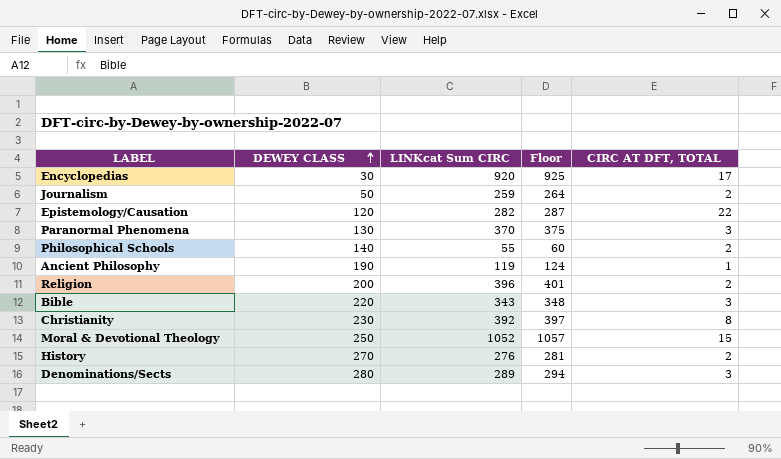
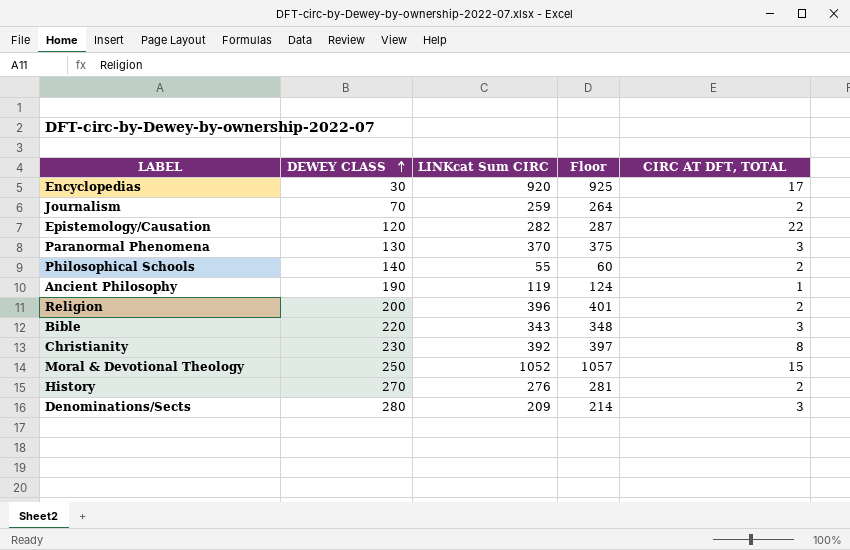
Journalism | DEWEY CLASS: 50 -> 70
Denominations/Sects | LINKcat Sum CIRC: 289 -> 209
Denominations/Sects | Floor: 294 -> 214

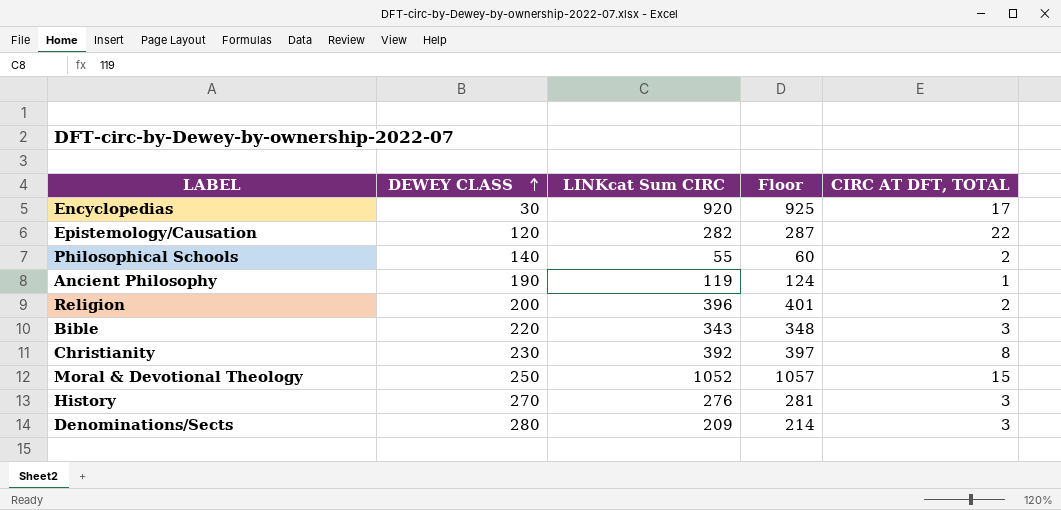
row Journalism: 70 | 259 | 264 | 2 -> none
row Paranormal Phenomena: 130 | 370 | 375 | 3 -> none
History | CIRC AT DFT, TOTAL: 2 -> 3

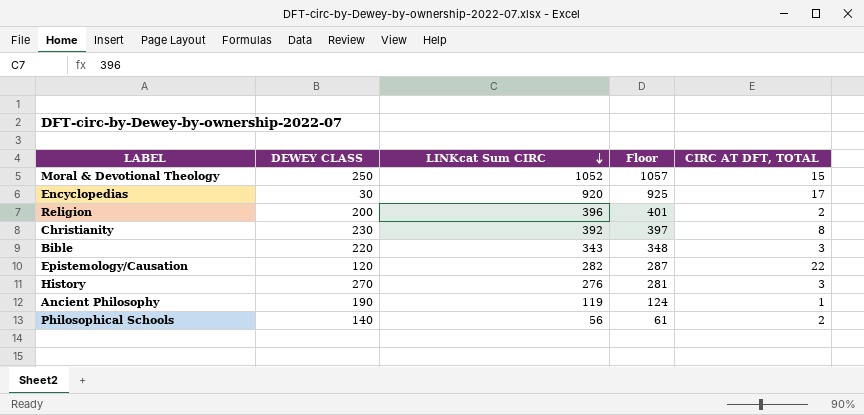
row order: DEWEY CLASS ascending -> LINKcat Sum CIRC descending
row Denominations/Sects: 280 | 209 | 214 | 3 -> none
Philosophical Schools | LINKcat Sum CIRC: 55 -> 56
Philosophical Schools | Floor: 60 -> 61

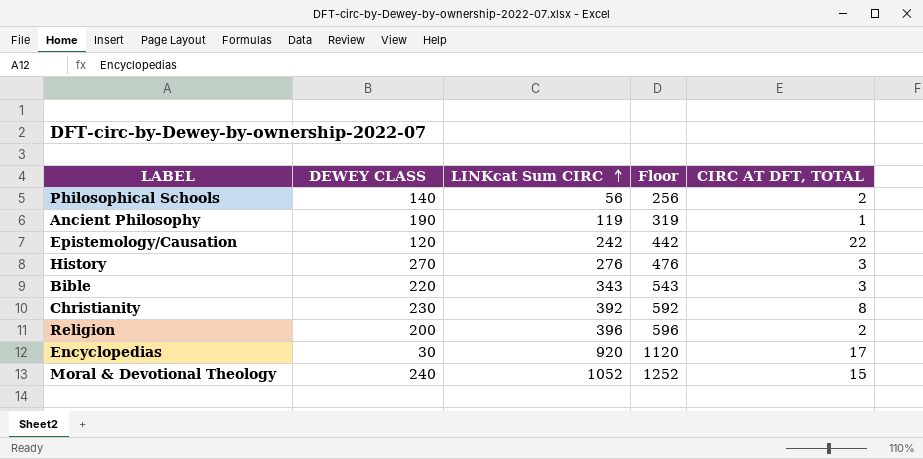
row order: LINKcat Sum CIRC descending -> LINKcat Sum CIRC ascending
column Floor | formula: [LINKcat Sum CIRC] + 5 -> [LINKcat Sum CIRC] + 200
Epistemology/Causation | LINKcat Sum CIRC: 282 -> 242
Moral & Devotional Theology | DEWEY CLASS: 250 -> 240

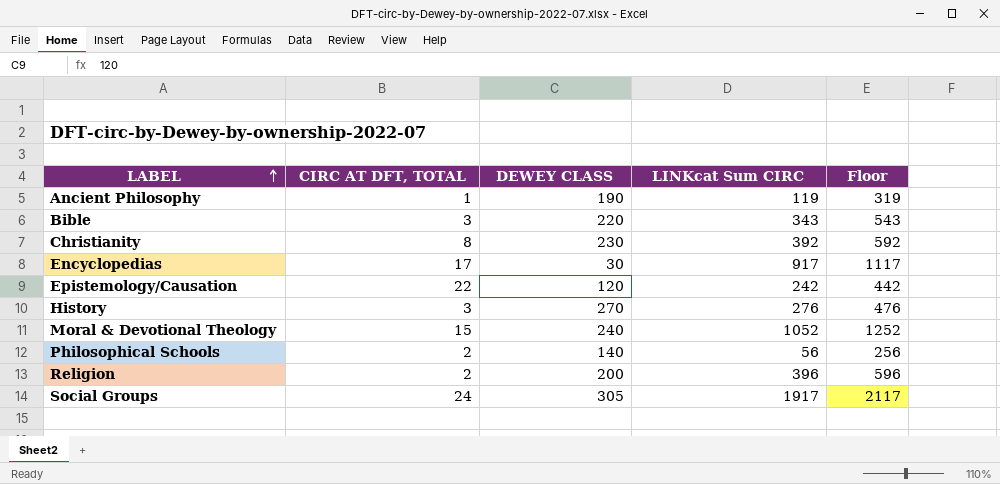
row order: LINKcat Sum CIRC ascending -> LABEL ascending
column CIRC AT DFT, TOTAL | position: 5 -> 2
Encyclopedias | LINKcat Sum CIRC: 920 -> 917
Encyclopedias | Floor: 1120 -> 1117
row Social Groups: none -> 24 | 305 | 1917 | 2117

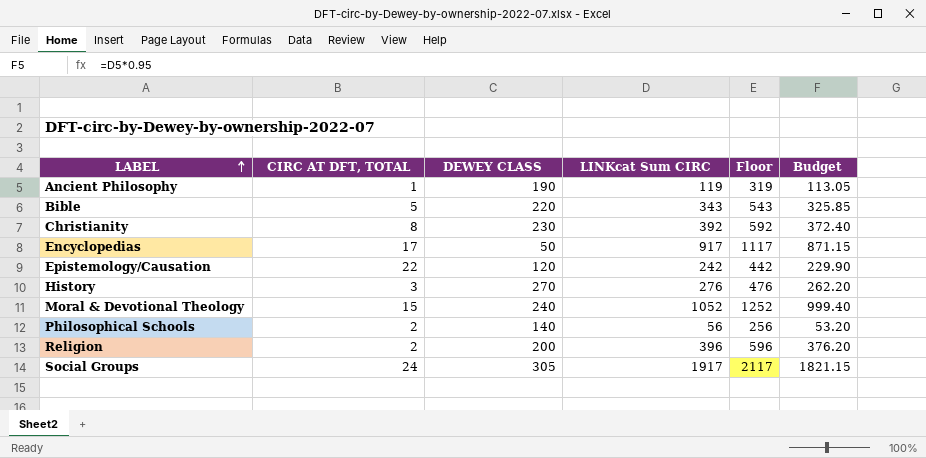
column Budget | formula: none -> [LINKcat Sum CIRC] * 0.95
Bible | CIRC AT DFT, TOTAL: 3 -> 5
Encyclopedias | DEWEY CLASS: 30 -> 50

